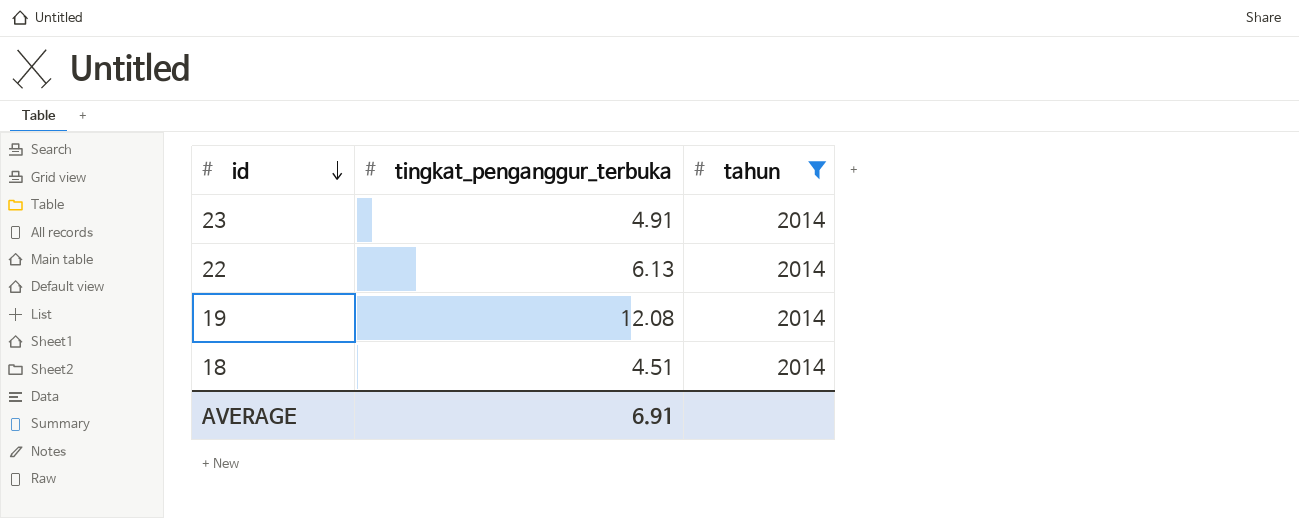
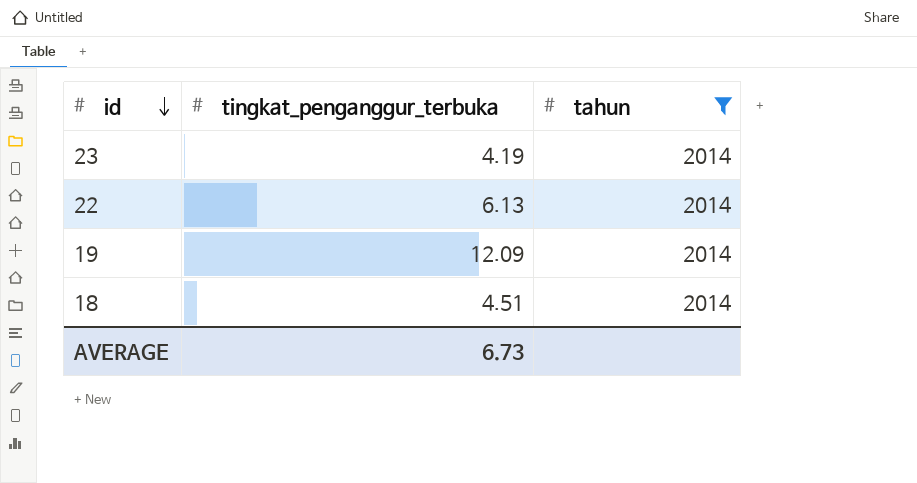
23 | tingkat_penganggur_terbuka: 4.91 -> 4.19
19 | tingkat_penganggur_terbuka: 12.08 -> 12.09
AVERAGE | tingkat_penganggur_terbuka: 6.91 -> 6.73

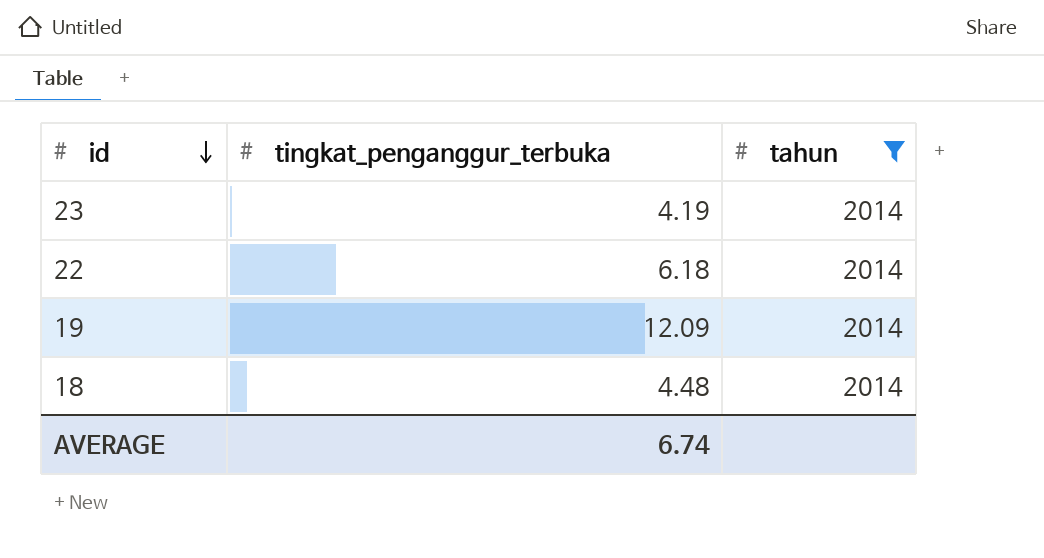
22 | tingkat_penganggur_terbuka: 6.13 -> 6.18
18 | tingkat_penganggur_terbuka: 4.51 -> 4.48
AVERAGE | tingkat_penganggur_terbuka: 6.73 -> 6.74

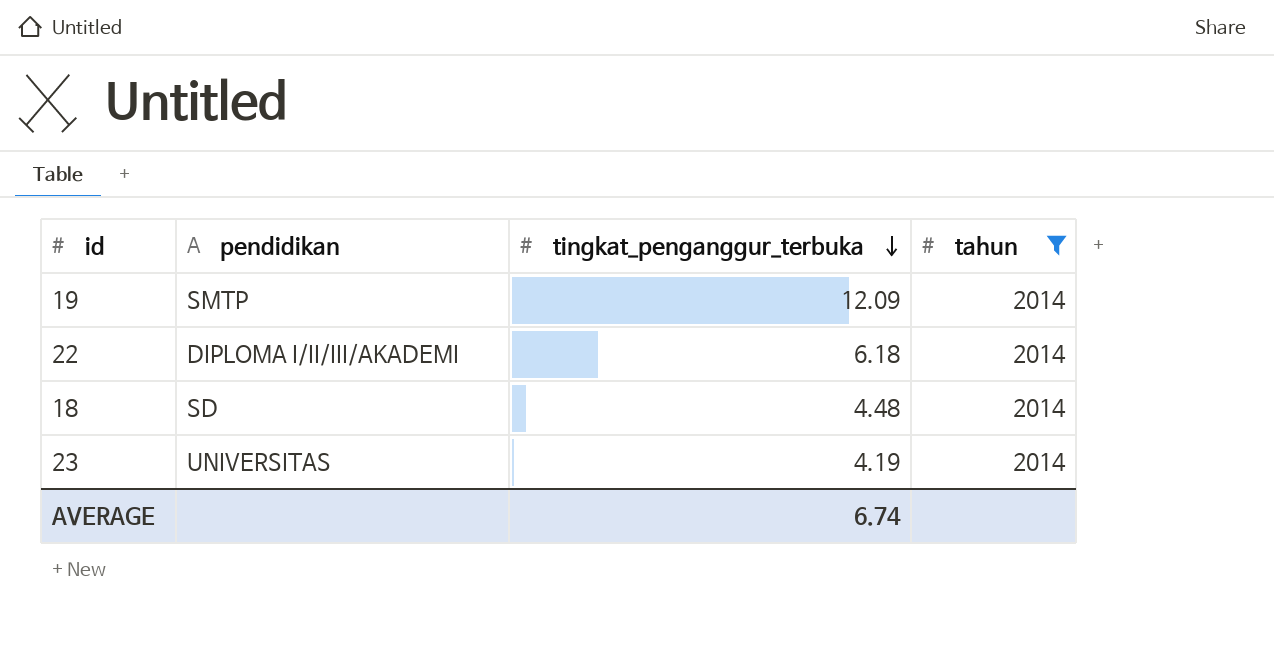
row order: id descending -> tingkat_penganggur_terbuka descending
column pendidikan | position: none -> 2

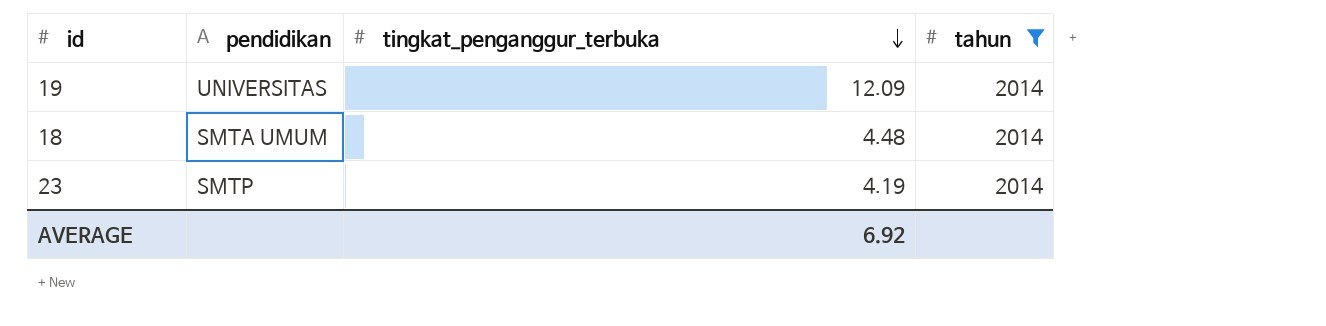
row 22: DIPLOMA I/II/III/AKADEMI | 6.18 | 2014 -> none
19 | pendidikan: SMTP -> UNIVERSITAS
18 | pendidikan: SD -> SMTA UMUM
23 | pendidikan: UNIVERSITAS -> SMTP
AVERAGE | tingkat_penganggur_terbuka: 6.74 -> 6.92

